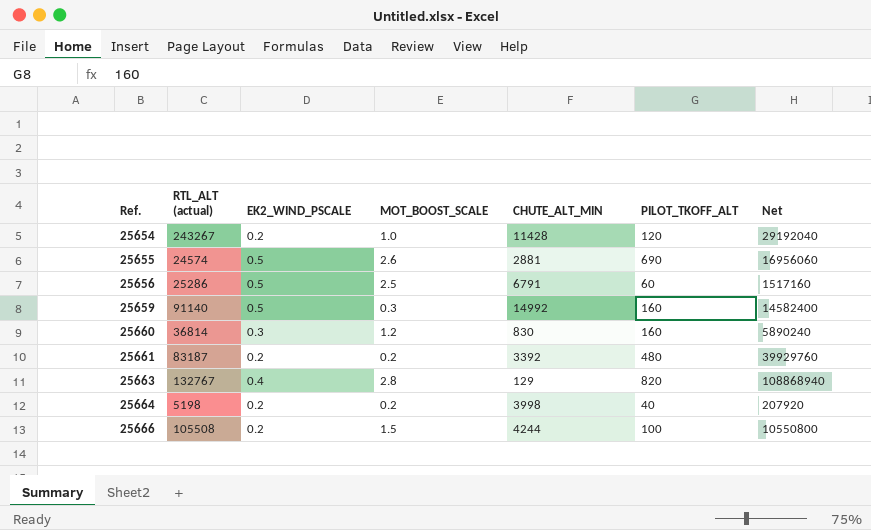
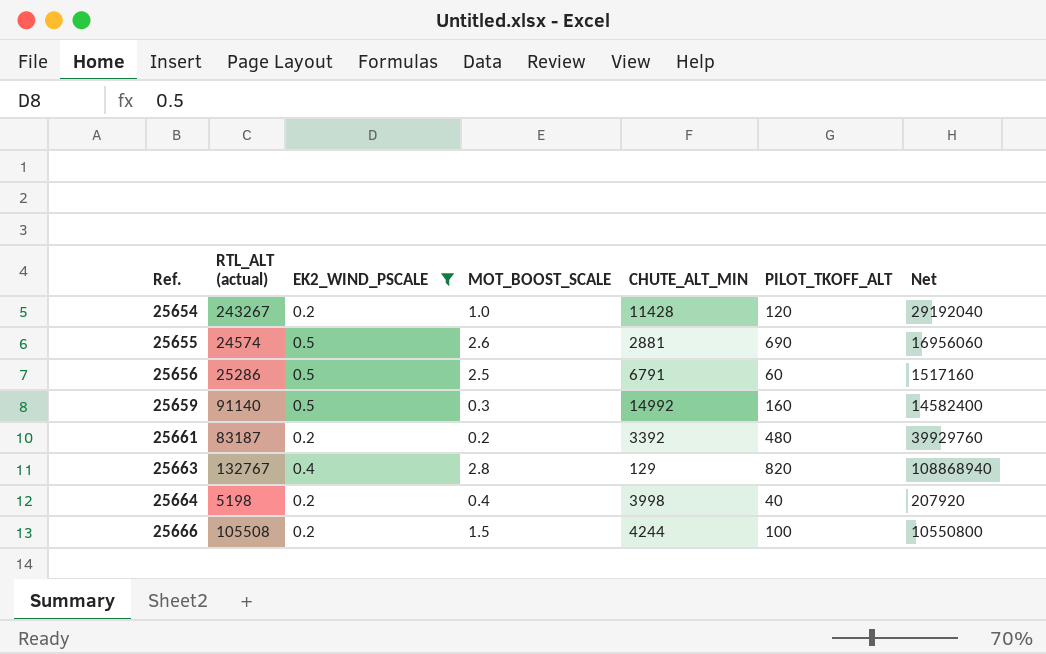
filter: none -> EK2_WIND_PSCALE != 0.3
25664 | MOT_BOOST_SCALE: 0.2 -> 0.4

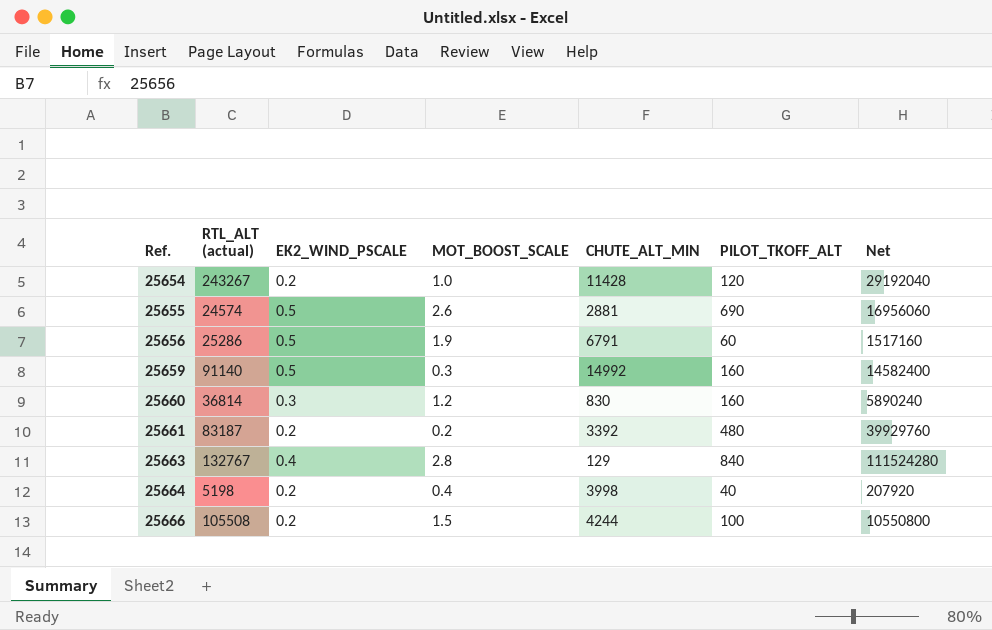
filter: EK2_WIND_PSCALE != 0.3 -> none
25656 | MOT_BOOST_SCALE: 2.5 -> 1.9
25663 | PILOT_TKOFF_ALT: 820 -> 840
25663 | Net: 108868940 -> 111524280

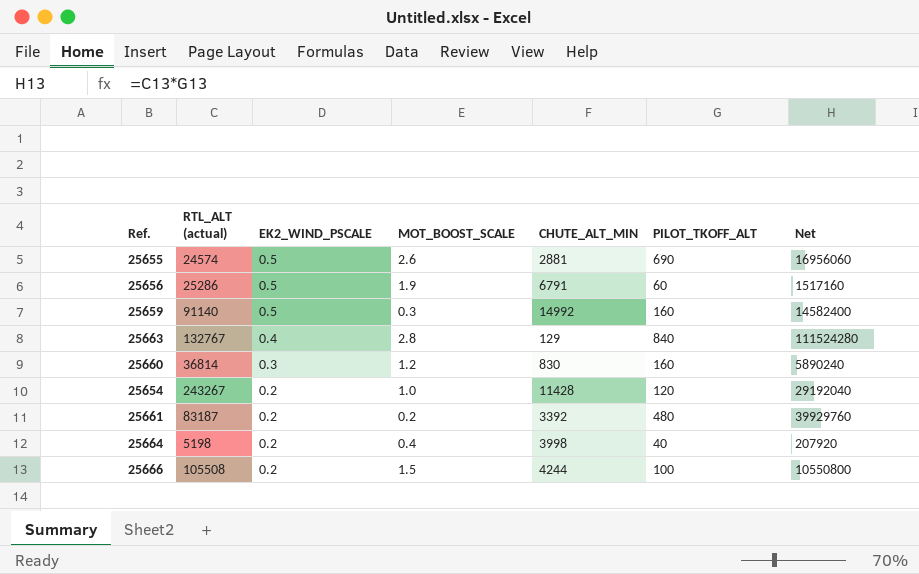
row order: Ref. ascending -> EK2_WIND_PSCALE descending

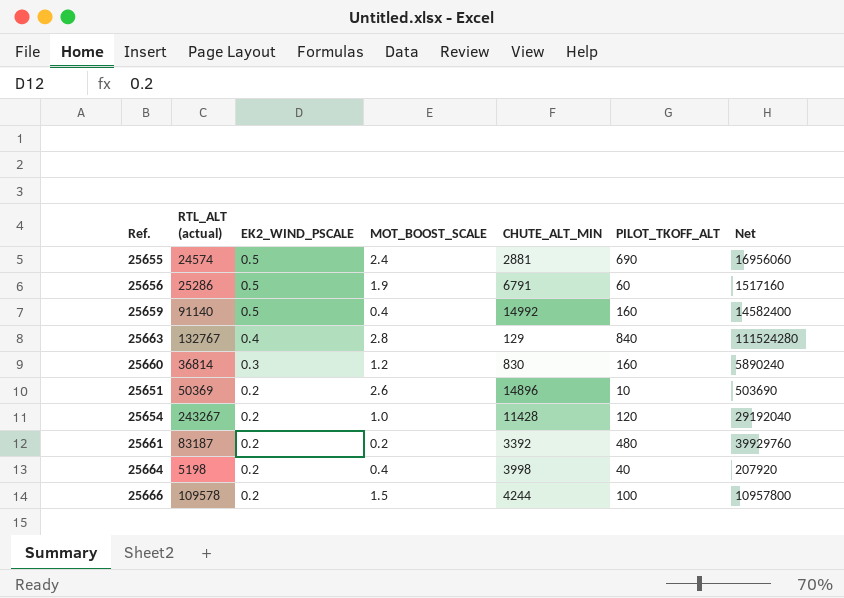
25655 | MOT_BOOST_SCALE: 2.6 -> 2.4
25659 | MOT_BOOST_SCALE: 0.3 -> 0.4
row 25651: none -> 50369 | 0.2 | 2.6 | 14896 | 10 | 503690
25666 | RTL_ALT (actual): 105508 -> 109578
25666 | Net: 10550800 -> 10957800

